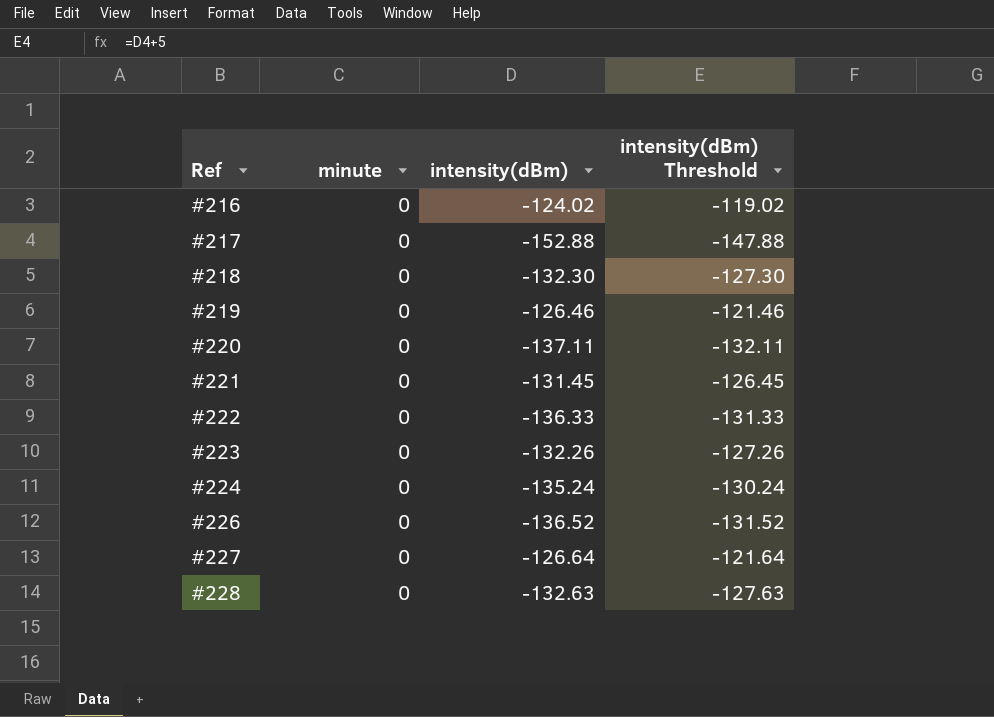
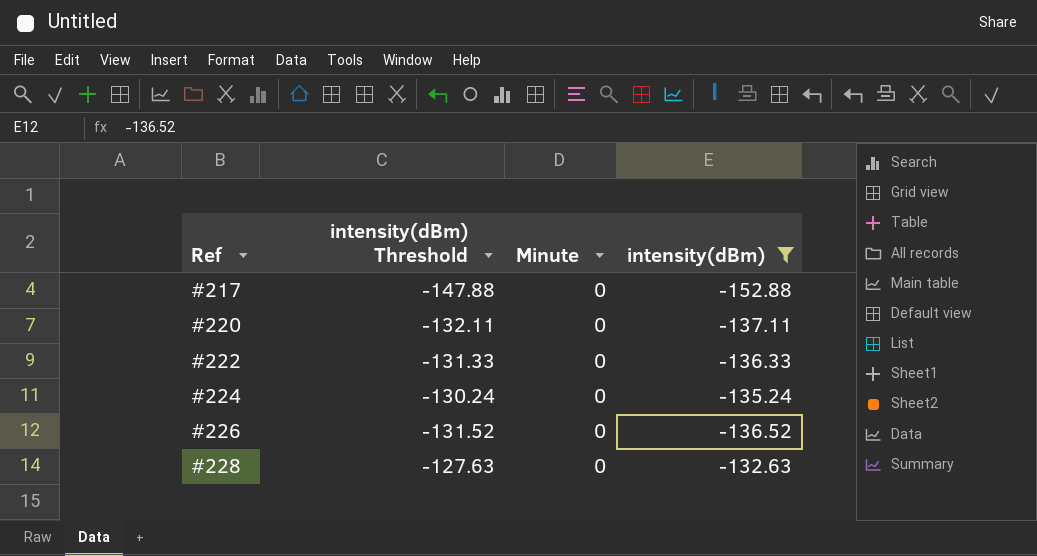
filter: none -> intensity(dBm) <= -132.63
column intensity(dBm) Threshold | position: 4 -> 2
column name: minute -> Minute

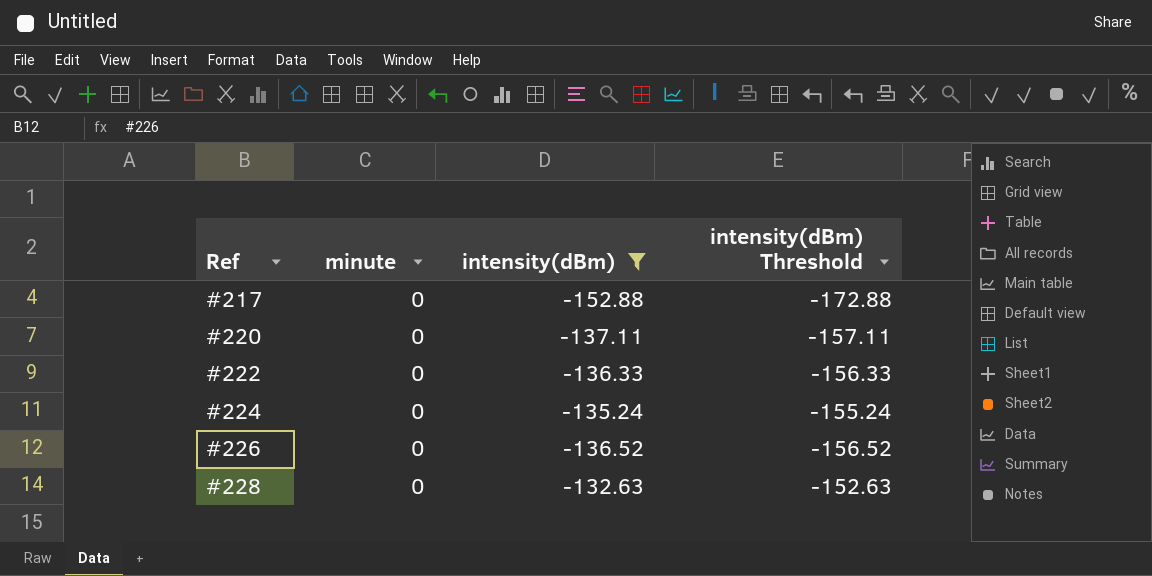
column name: Minute -> minute
column intensity(dBm) Threshold | formula: [intensity(dBm)] + 5 -> [intensity(dBm)] - 20
column intensity(dBm) Threshold | position: 2 -> 4

